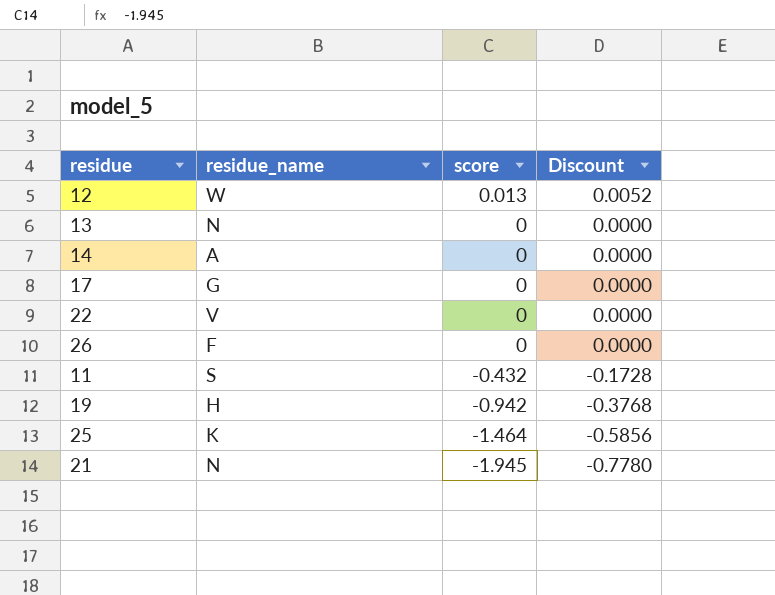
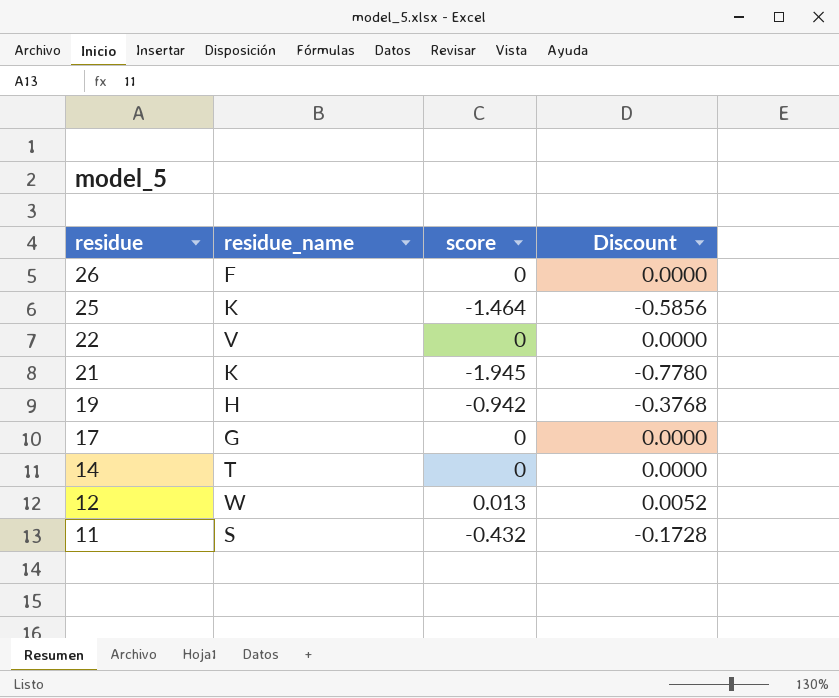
row order: score descending -> residue descending
row 13: N | 0 | 0.0000 -> none
21 | residue_name: N -> K
14 | residue_name: A -> T

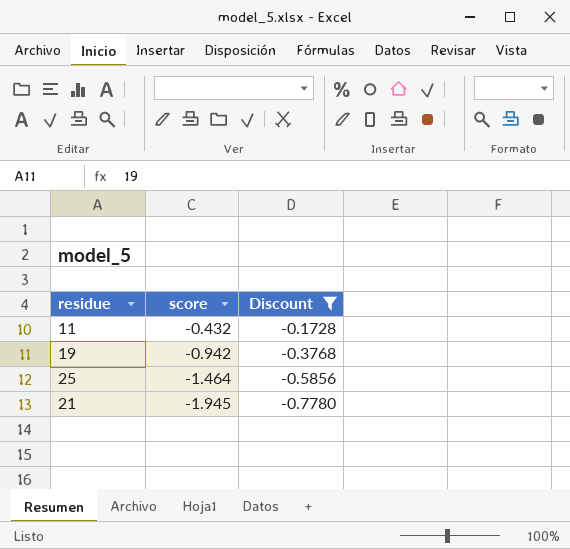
filter: none -> Discount <= -0.1728
row order: residue descending -> score descending
column residue_name | position: 2 -> none

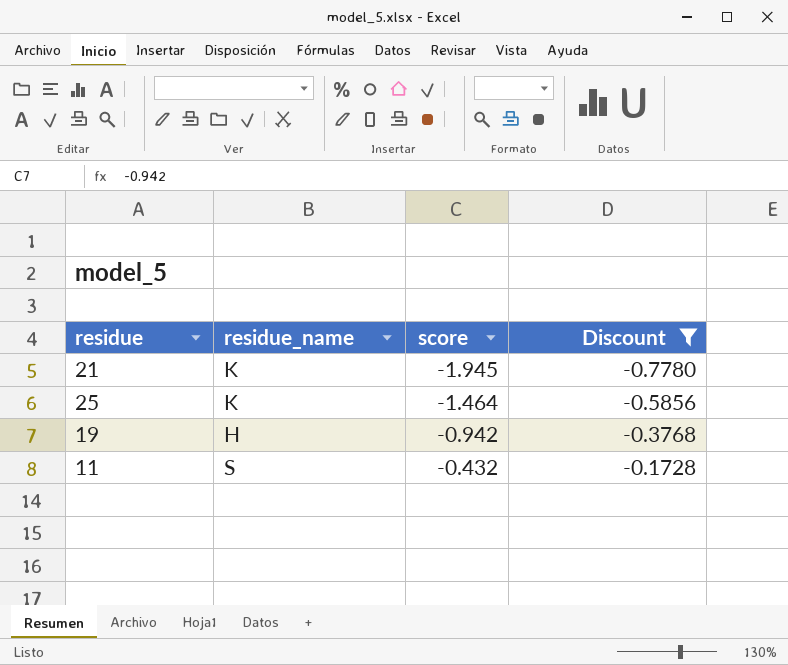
row order: score descending -> score ascending
column residue_name | position: none -> 2

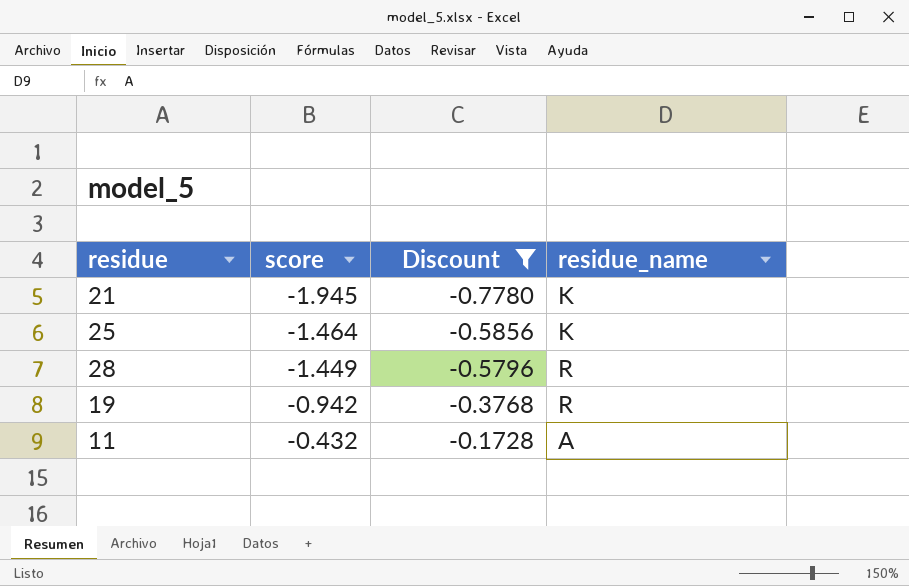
column residue_name | position: 2 -> 4
row 28: none -> -1.449 | -0.5796 | R
19 | residue_name: H -> R
11 | residue_name: S -> A

